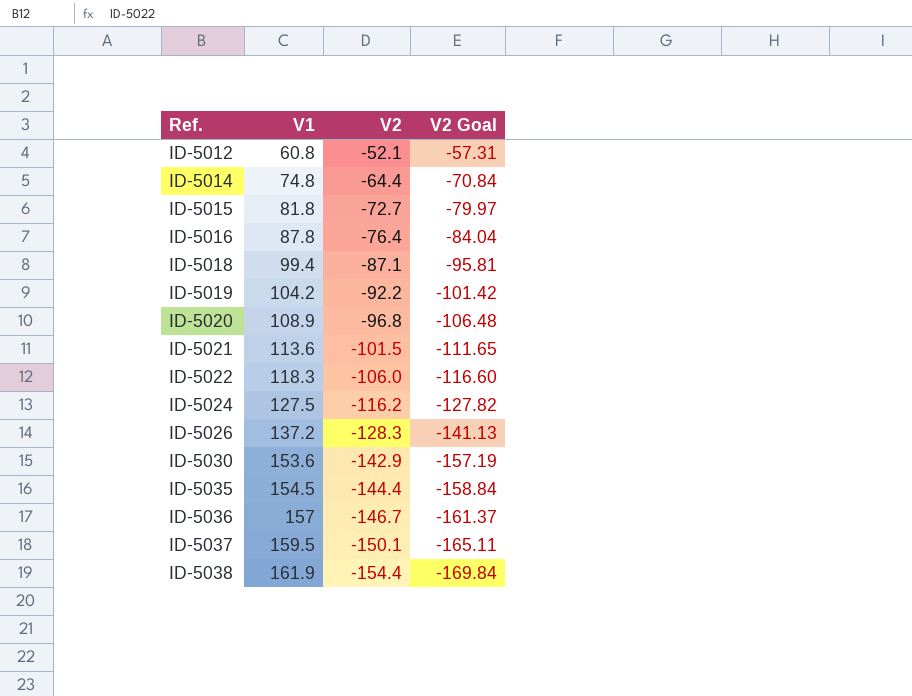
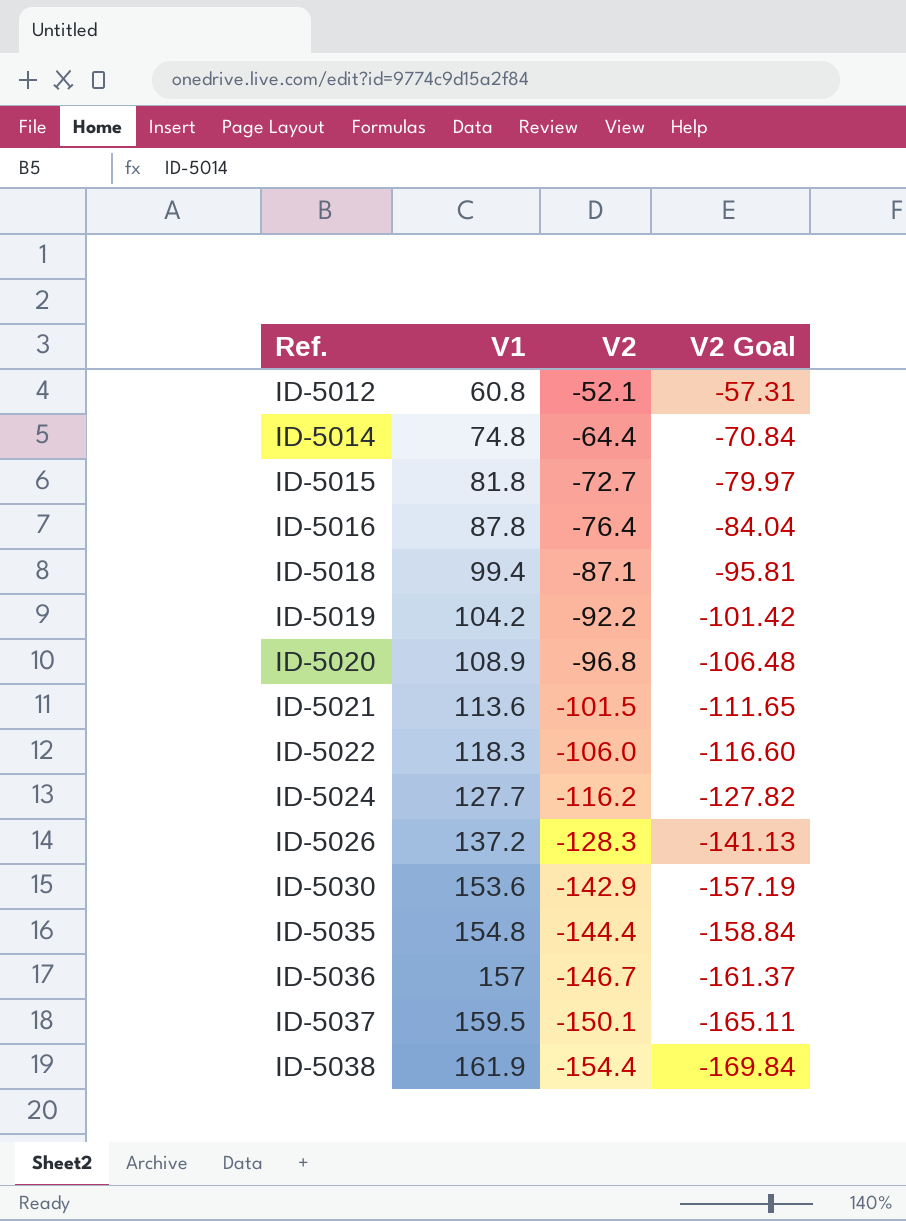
ID-5024 | V1: 127.5 -> 127.7
ID-5035 | V1: 154.5 -> 154.8

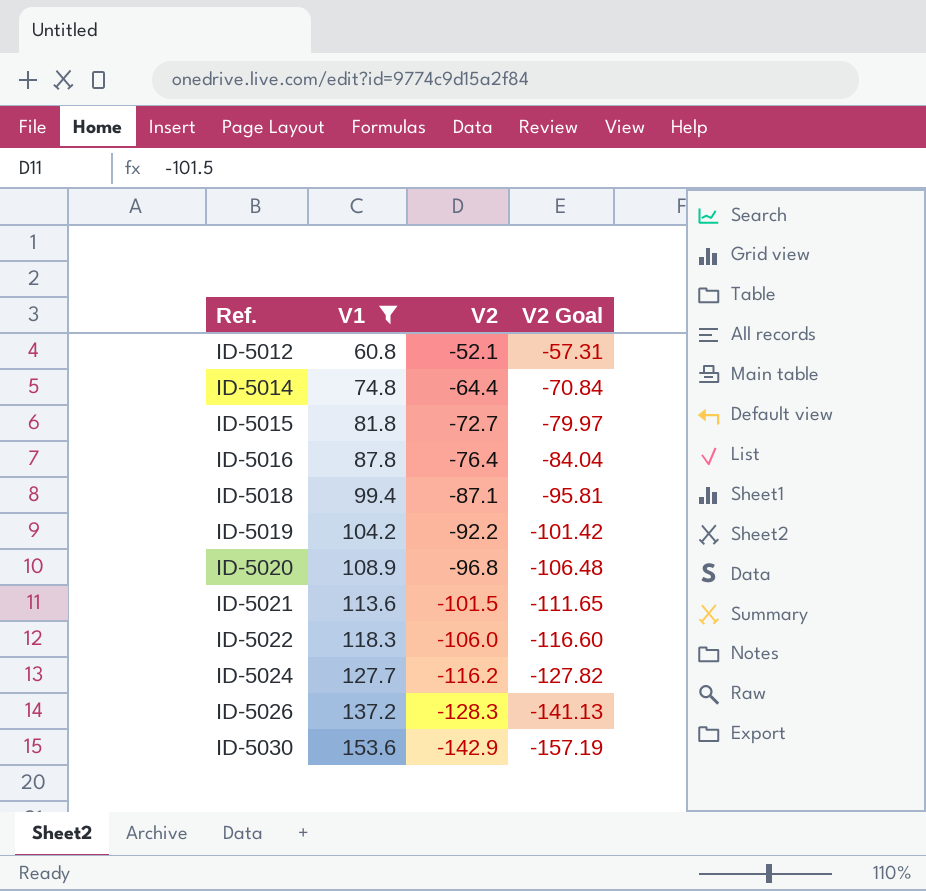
filter: none -> V1 <= 153.6

